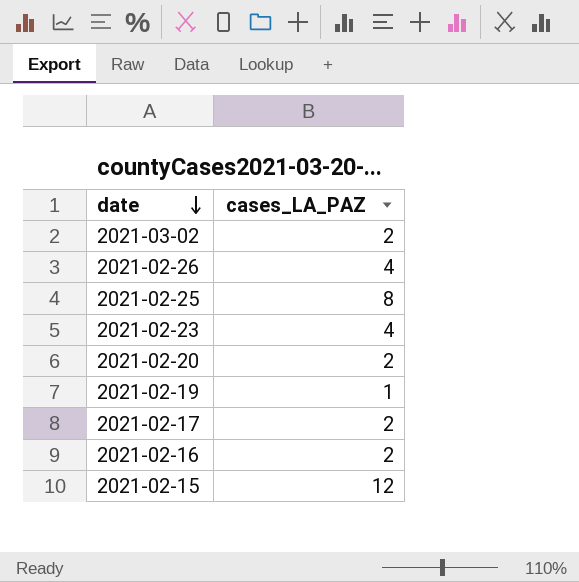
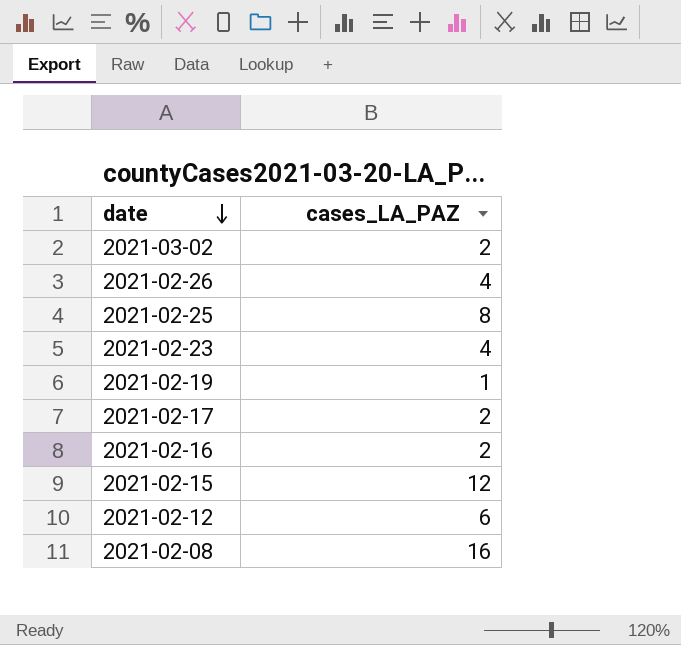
row 2021-02-20: 2 -> none
row 2021-02-12: none -> 6
row 2021-02-08: none -> 16

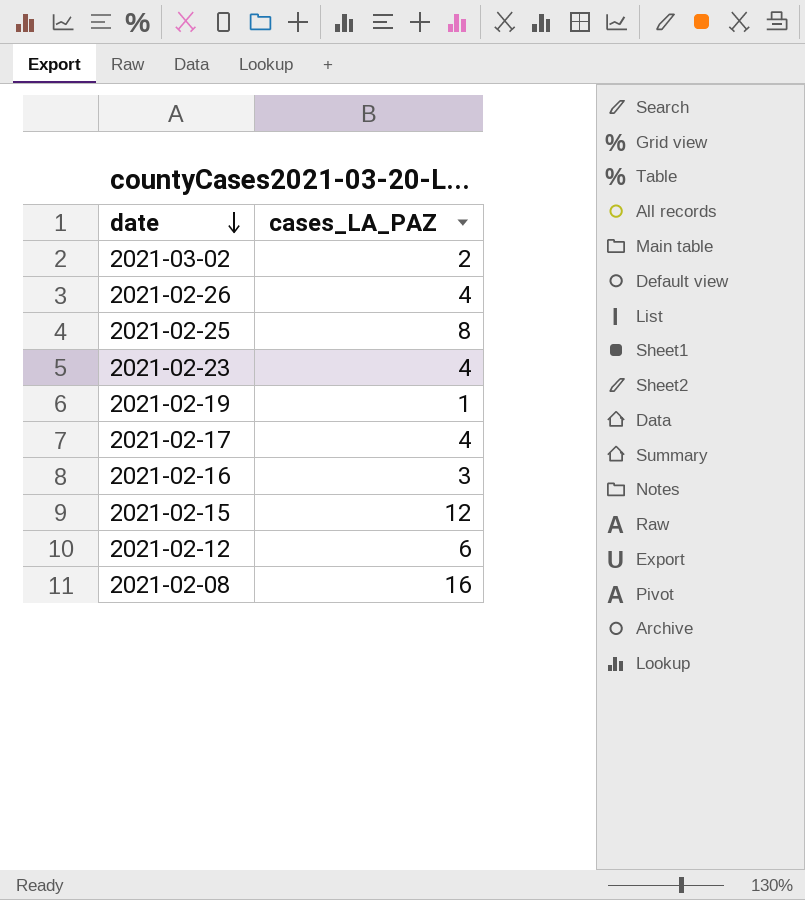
2021-02-17 | cases_LA_PAZ: 2 -> 4
2021-02-16 | cases_LA_PAZ: 2 -> 3

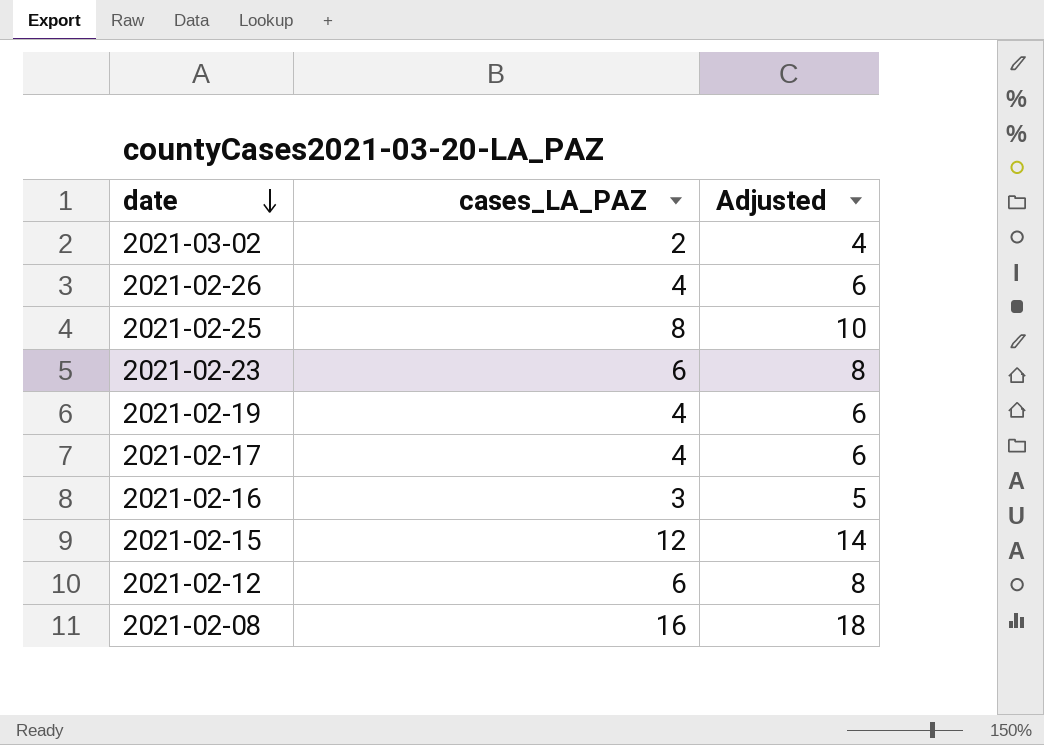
column Adjusted | formula: none -> [cases_LA_PAZ] + 2
2021-02-23 | cases_LA_PAZ: 4 -> 6
2021-02-19 | cases_LA_PAZ: 1 -> 4

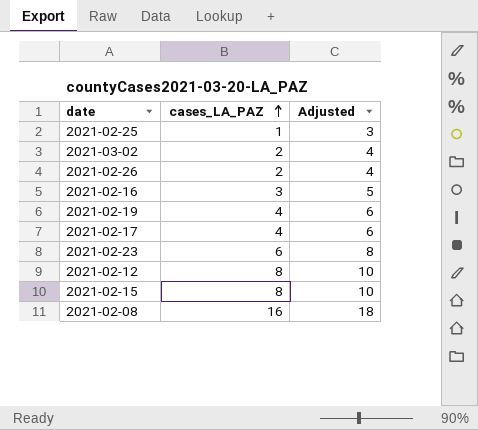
row order: date descending -> cases_LA_PAZ ascending
2021-02-25 | cases_LA_PAZ: 8 -> 1
2021-02-25 | Adjusted: 10 -> 3
2021-02-26 | cases_LA_PAZ: 4 -> 2
2021-02-26 | Adjusted: 6 -> 4
2021-02-12 | cases_LA_PAZ: 6 -> 8
2021-02-12 | Adjusted: 8 -> 10
2021-02-15 | cases_LA_PAZ: 12 -> 8
2021-02-15 | Adjusted: 14 -> 10

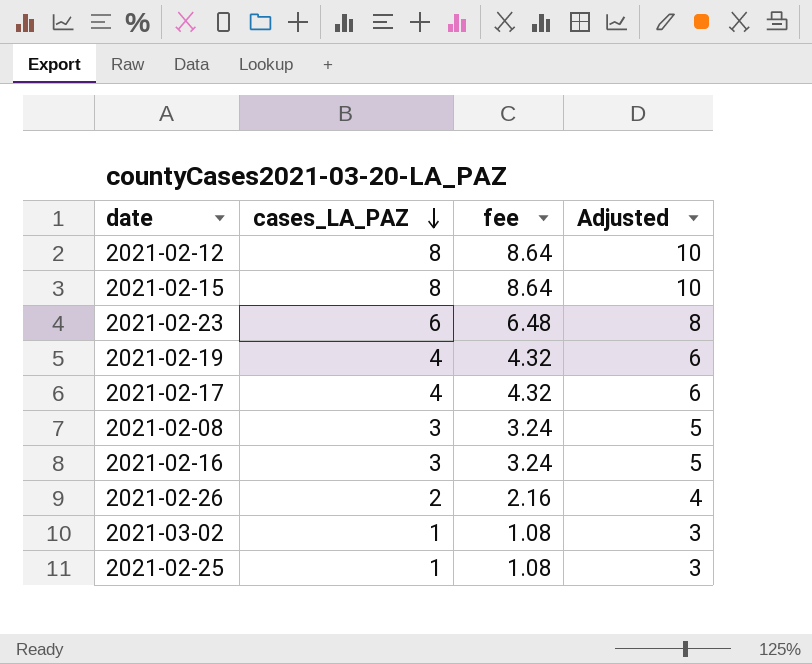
row order: cases_LA_PAZ ascending -> cases_LA_PAZ descending
column fee | formula: none -> [cases_LA_PAZ] * 1.08
2021-02-08 | cases_LA_PAZ: 16 -> 3
2021-02-08 | Adjusted: 18 -> 5
2021-03-02 | cases_LA_PAZ: 2 -> 1
2021-03-02 | Adjusted: 4 -> 3

